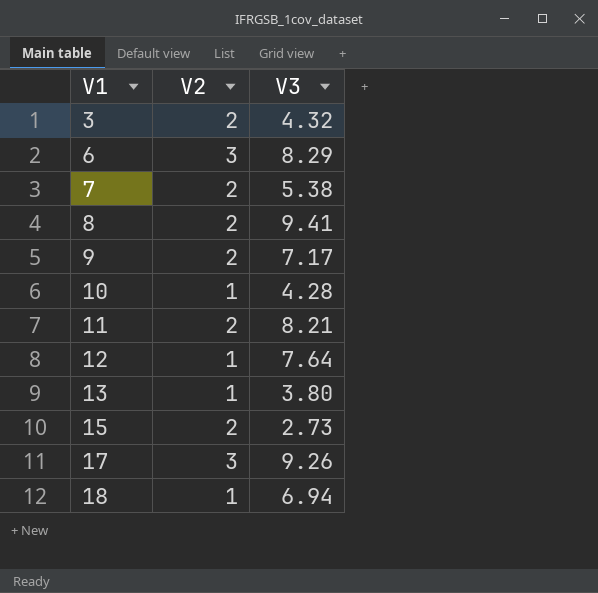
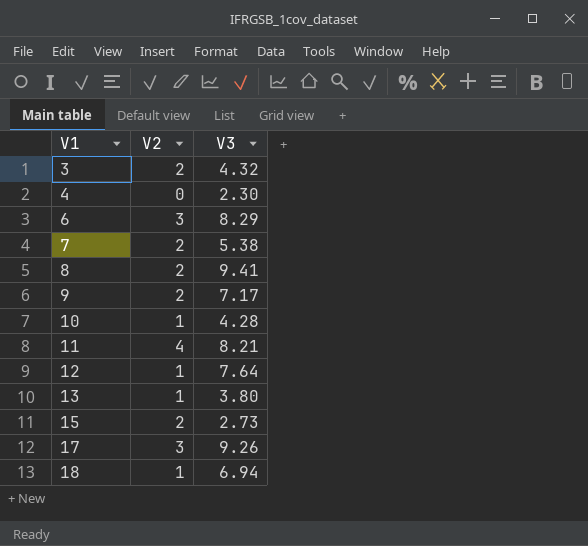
row 4: none -> 0 | 2.30
11 | V2: 2 -> 4

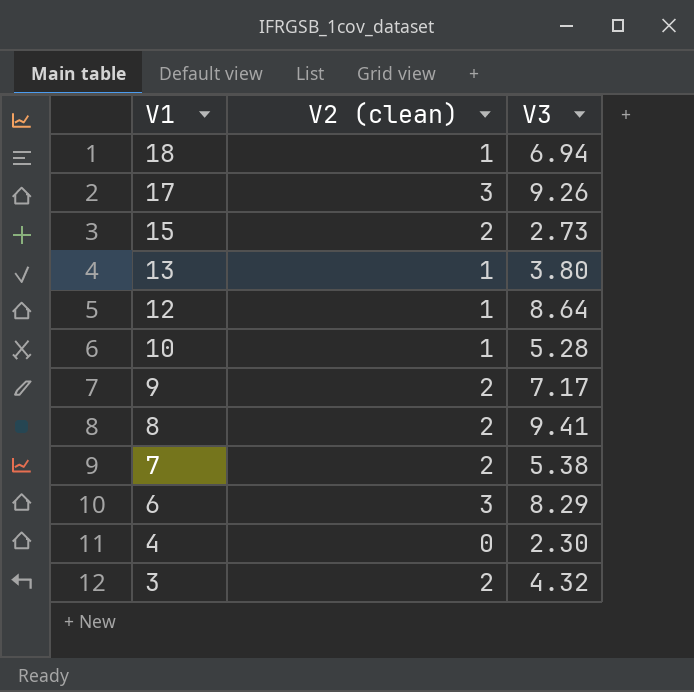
row order: V1 ascending -> V1 descending
column name: V2 -> V2 (clean)
row 11: 4 | 8.21 -> none
12 | V3: 7.64 -> 8.64
10 | V3: 4.28 -> 5.28

